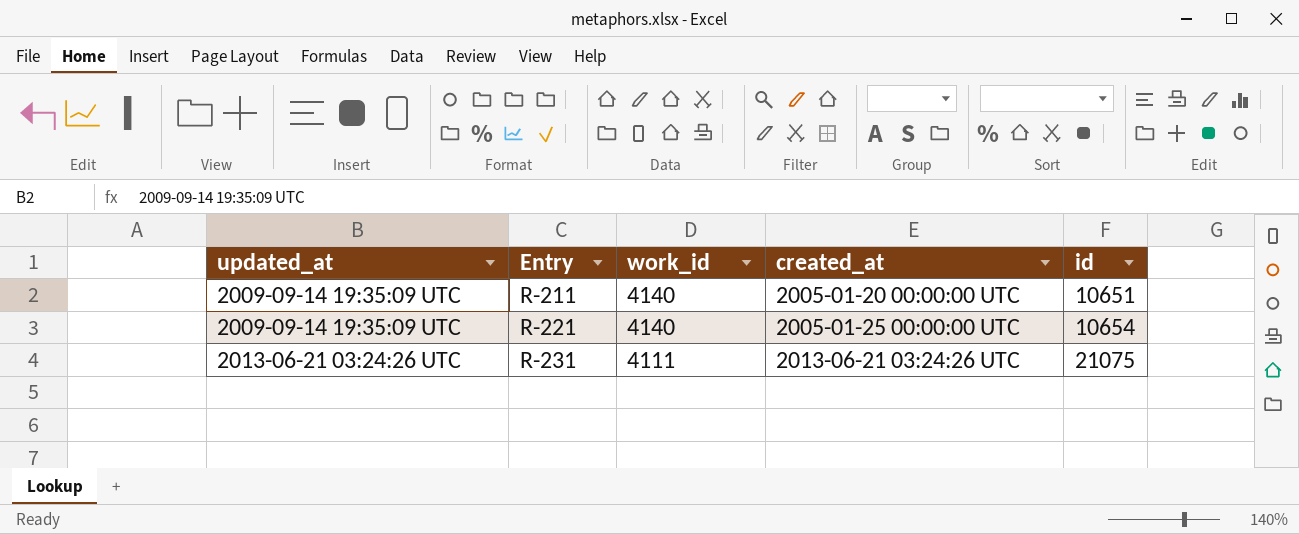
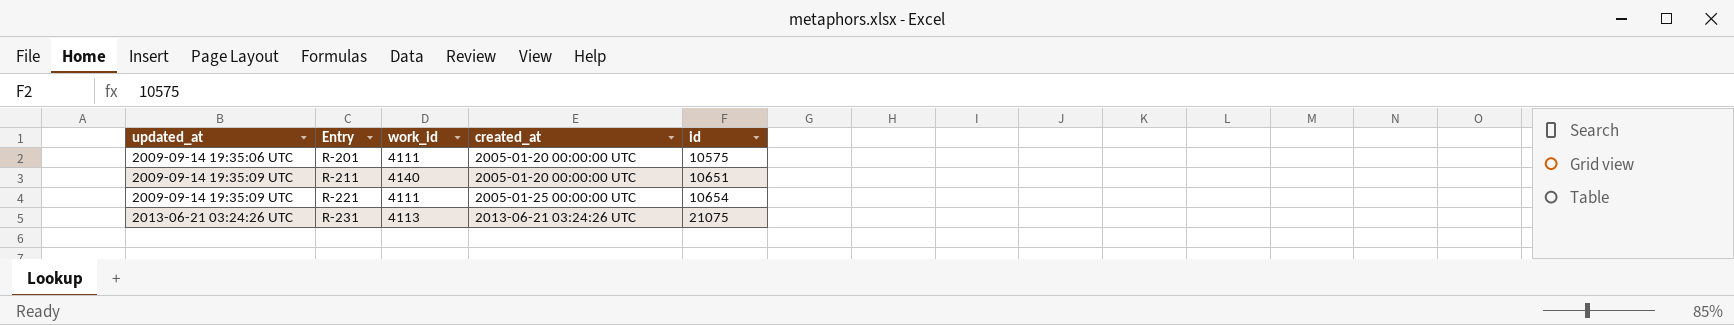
row R-201: none -> 2009-09-14 19:35:06 UTC | 4111 | 2005-01-20 00:00:00 UTC | 10575
R-221 | work_id: 4140 -> 4111
R-231 | work_id: 4111 -> 4113

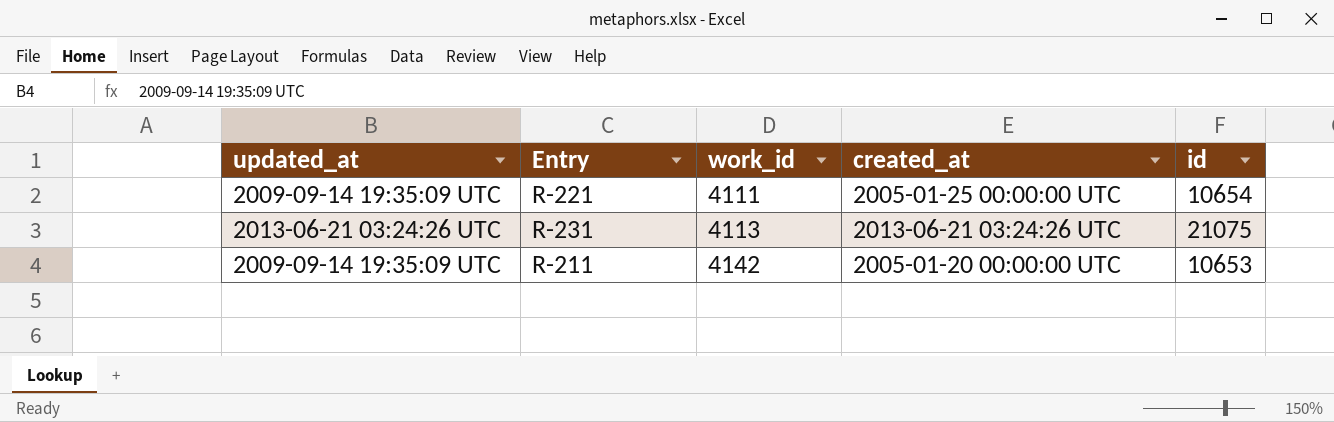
row order: updated_at ascending -> work_id ascending
row R-201: 2009-09-14 19:35:06 UTC | 4111 | 2005-01-20 00:00:00 UTC | 10575 -> none
R-211 | work_id: 4140 -> 4142
R-211 | id: 10651 -> 10653

